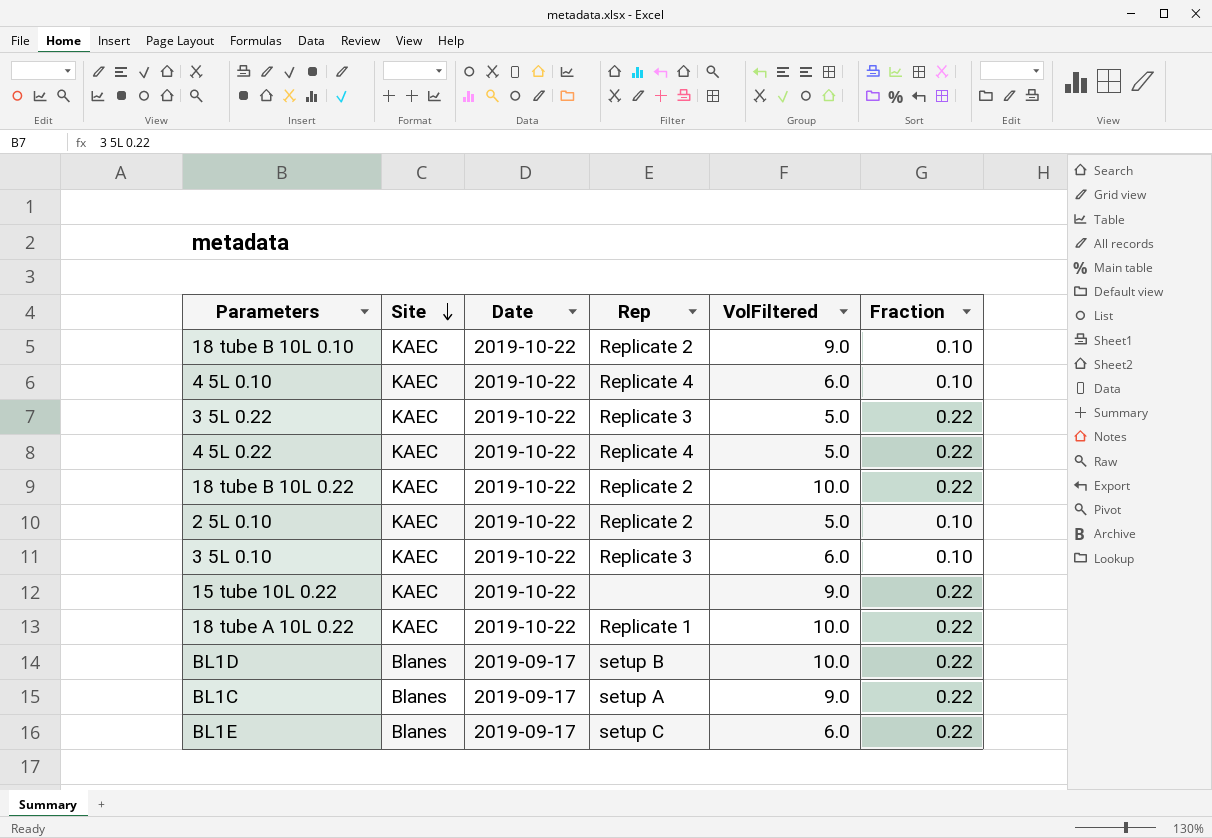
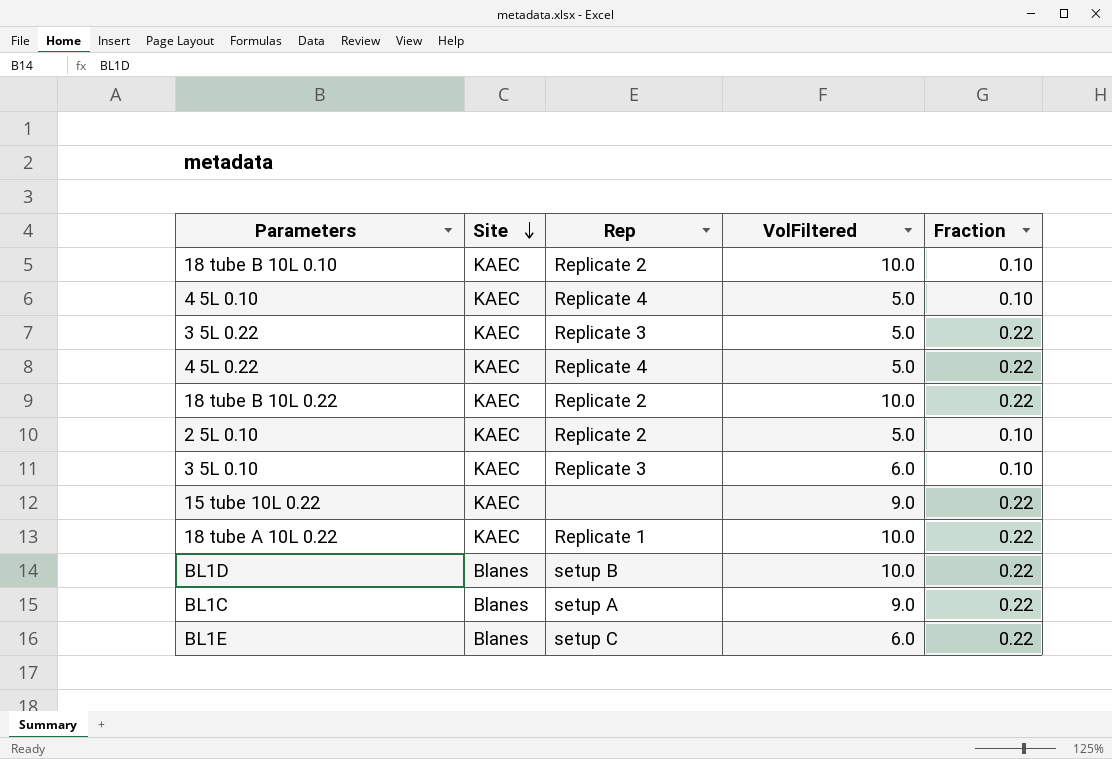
column Date | position: 3 -> none
18 tube B 10L 0.10 | VolFiltered: 9.0 -> 10.0
4 5L 0.10 | VolFiltered: 6.0 -> 5.0

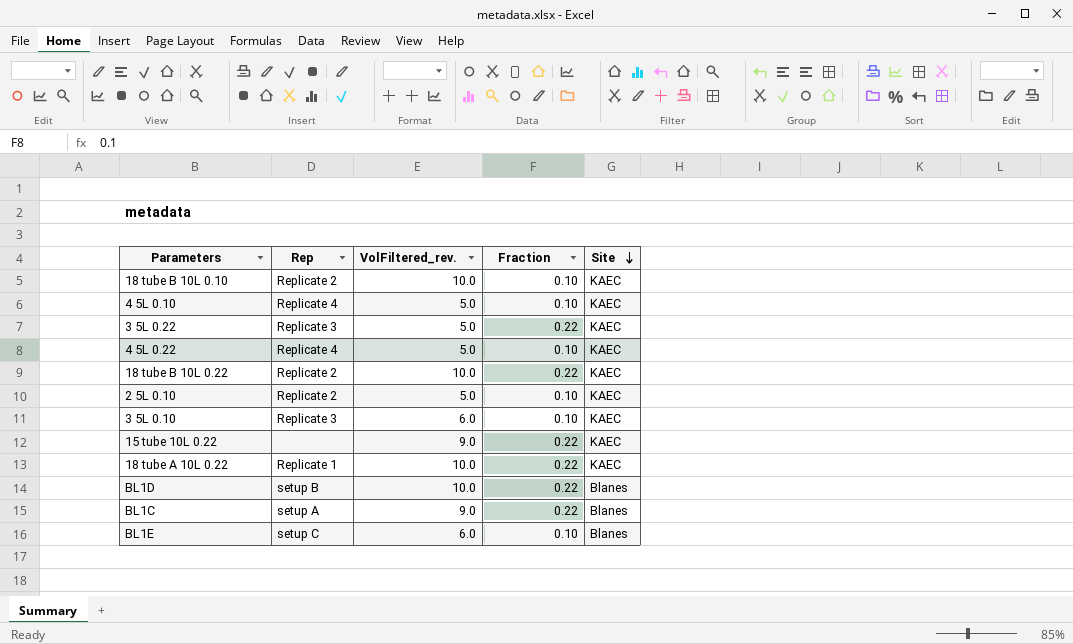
column name: VolFiltered -> VolFiltered_rev.
column Site | position: 2 -> 5
4 5L 0.22 | Fraction: 0.22 -> 0.10
BL1E | Fraction: 0.22 -> 0.10

